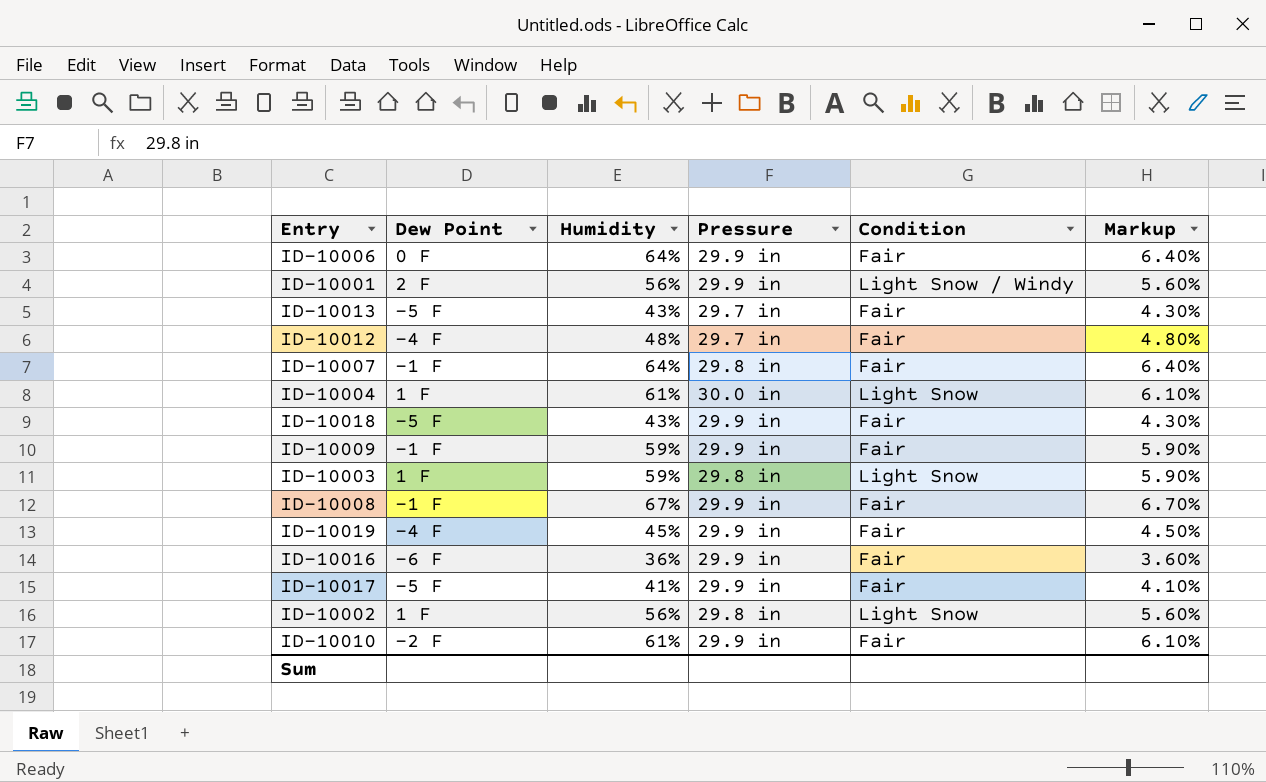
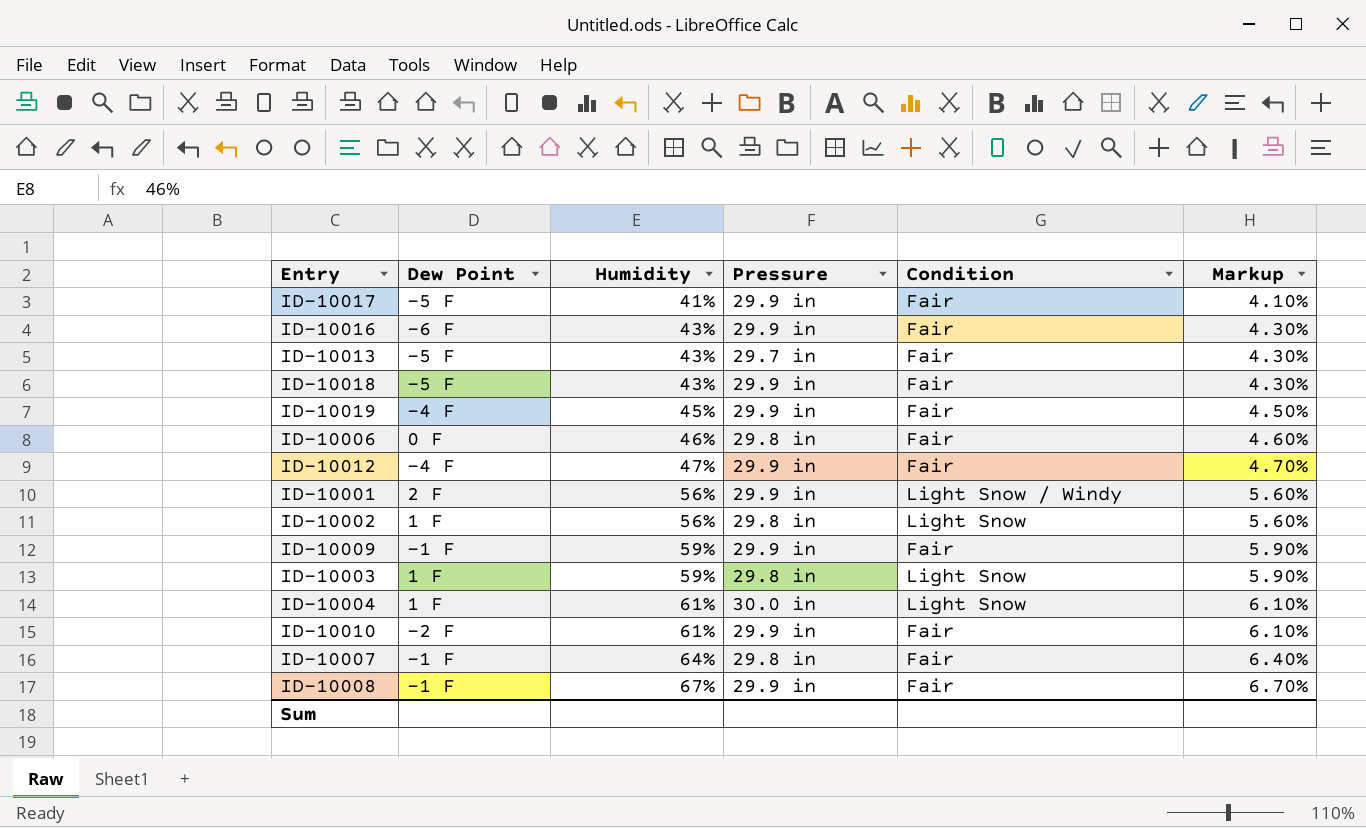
row order: none -> Humidity ascending
ID-10016 | Humidity: 36% -> 43%
ID-10016 | Markup: 3.60% -> 4.30%
ID-10006 | Humidity: 64% -> 46%
ID-10006 | Pressure: 29.9 in -> 29.8 in
ID-10006 | Markup: 6.40% -> 4.60%
ID-10012 | Humidity: 48% -> 47%
ID-10012 | Pressure: 29.7 in -> 29.9 in
ID-10012 | Markup: 4.80% -> 4.70%

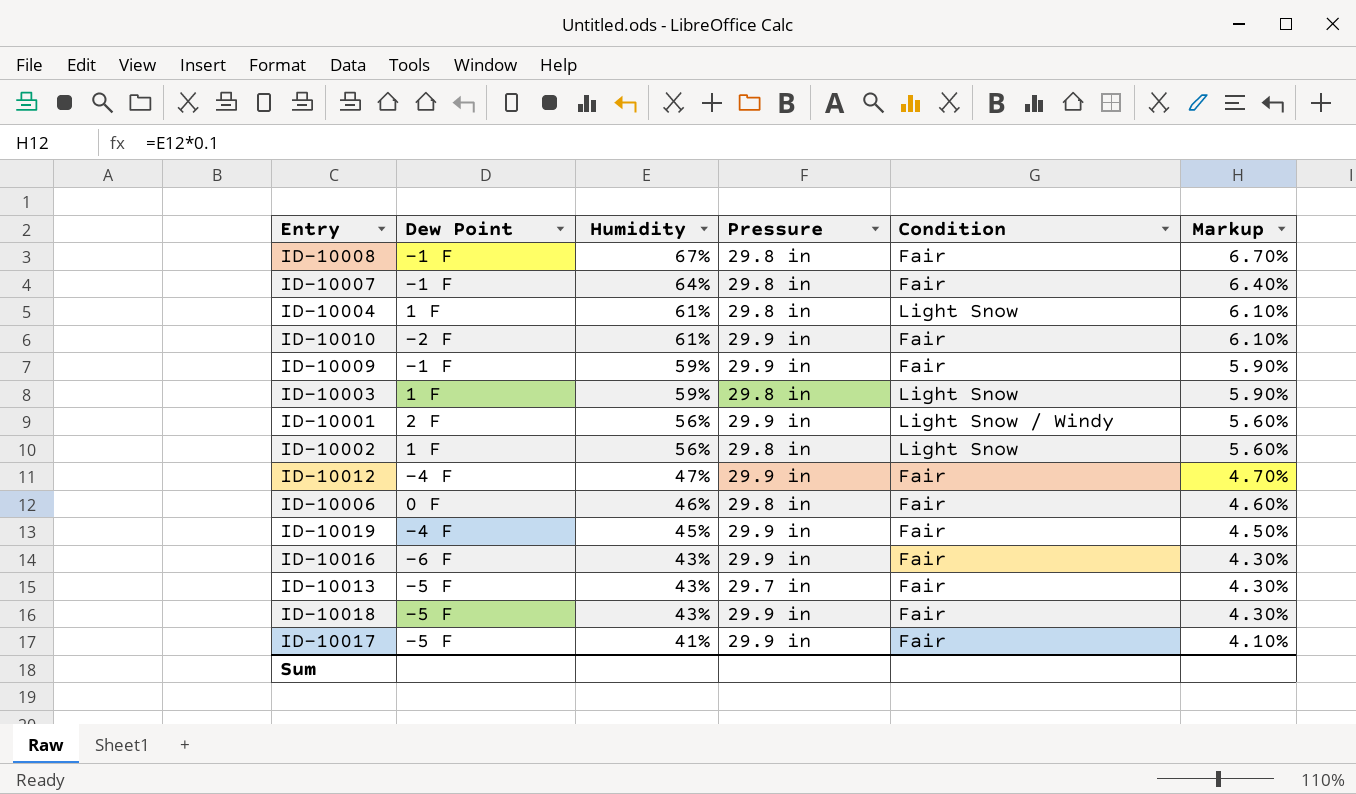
row order: Humidity ascending -> Humidity descending
ID-10008 | Pressure: 29.9 in -> 29.8 in
ID-10004 | Pressure: 30.0 in -> 29.8 in

